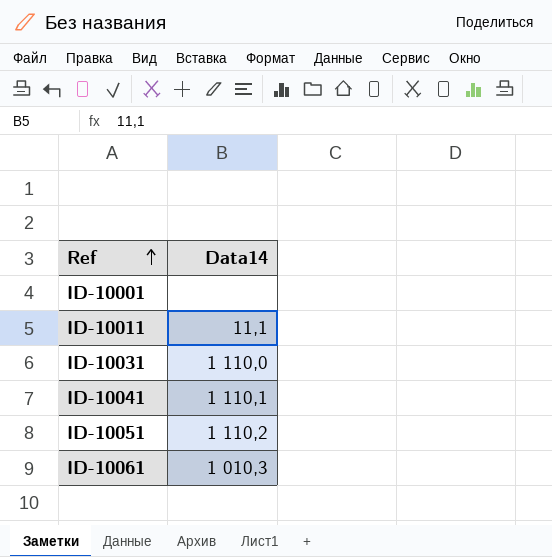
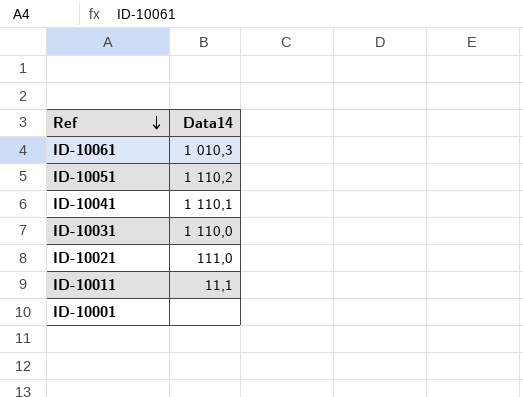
row order: Ref ascending -> Ref descending
row ID-10021: none -> 111,0

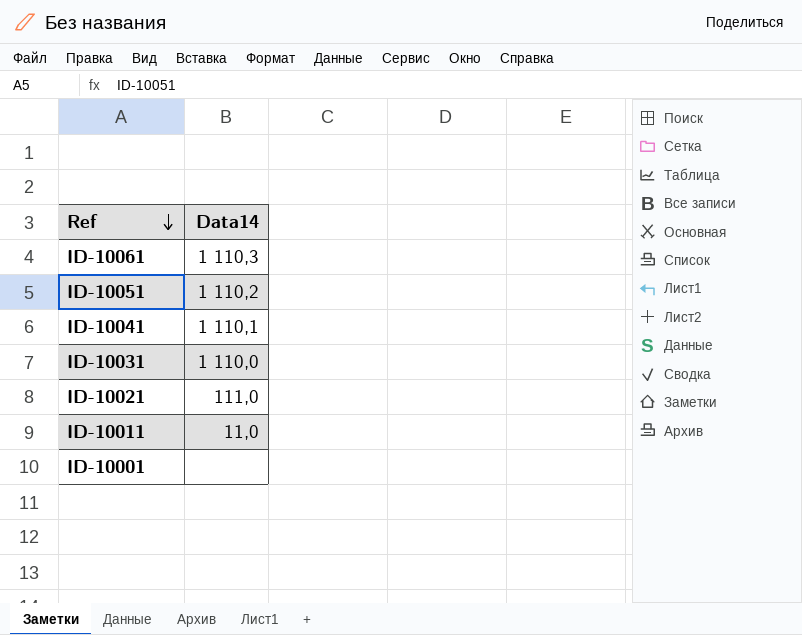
ID-10061 | Data14: 1 010,3 -> 1 110,3
ID-10011 | Data14: 11,1 -> 11,0

